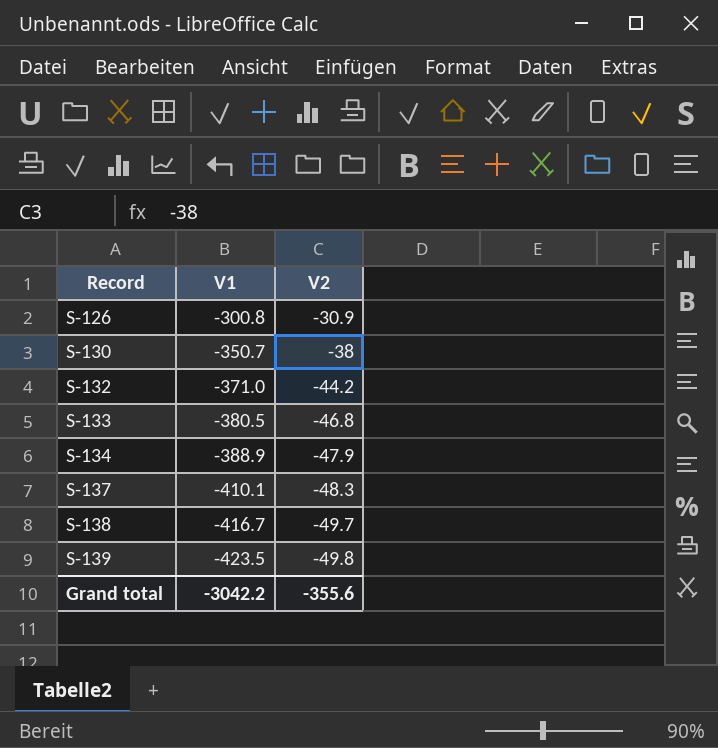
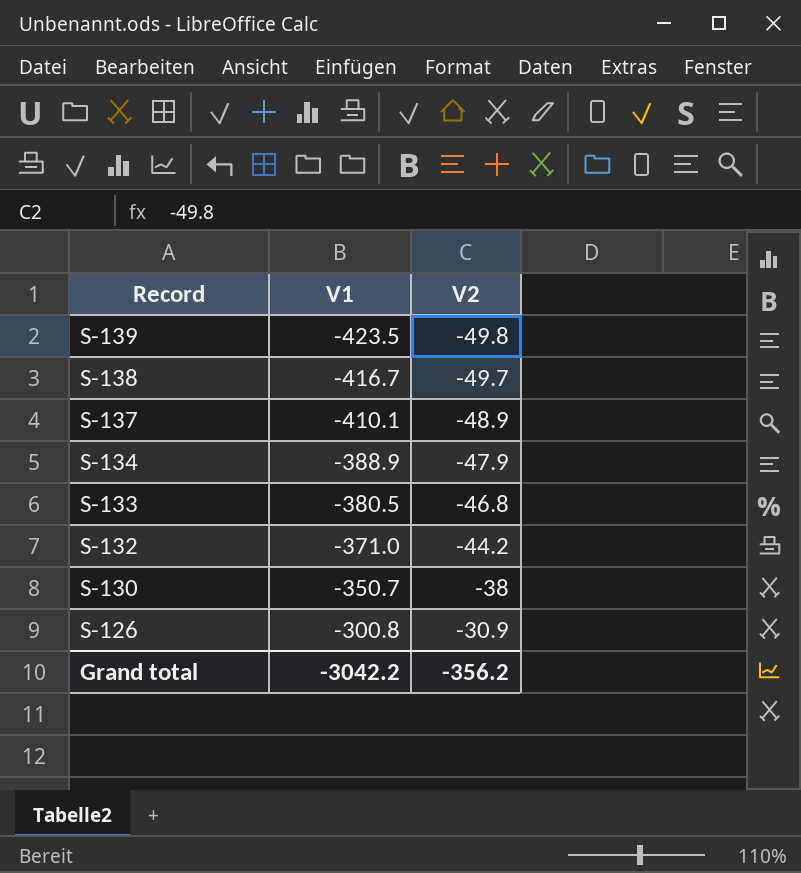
row order: Record ascending -> Record descending
S-137 | V2: -48.3 -> -48.9
Grand total | V2: -355.6 -> -356.2

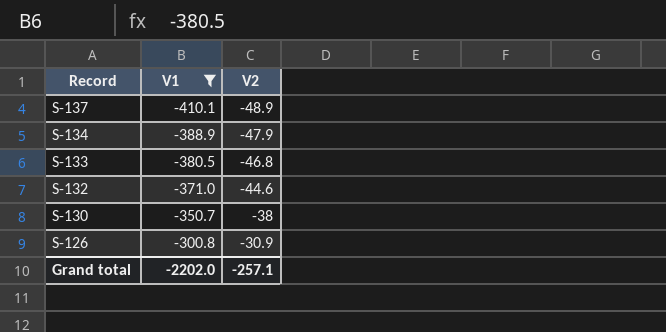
filter: none -> V1 >= -410.1
S-132 | V2: -44.2 -> -44.6
Grand total | V1: -3042.2 -> -2202.0
Grand total | V2: -356.2 -> -257.1

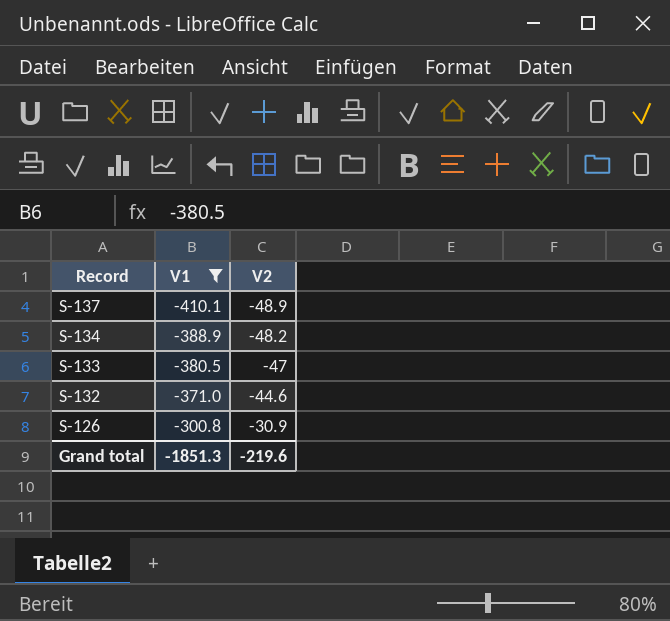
row S-130: -350.7 | -38 -> none
S-134 | V2: -47.9 -> -48.2
S-133 | V2: -46.8 -> -47
Grand total | V1: -2202.0 -> -1851.3
Grand total | V2: -257.1 -> -219.6

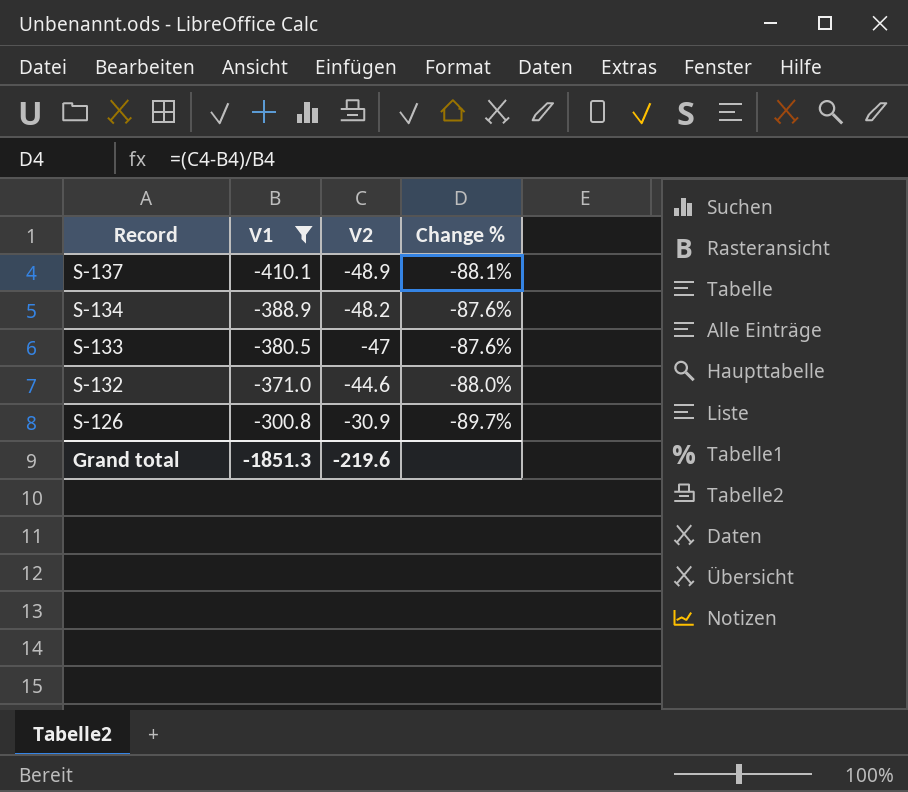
column Change % | formula: none -> ([V2] - [V1]) / [V1]

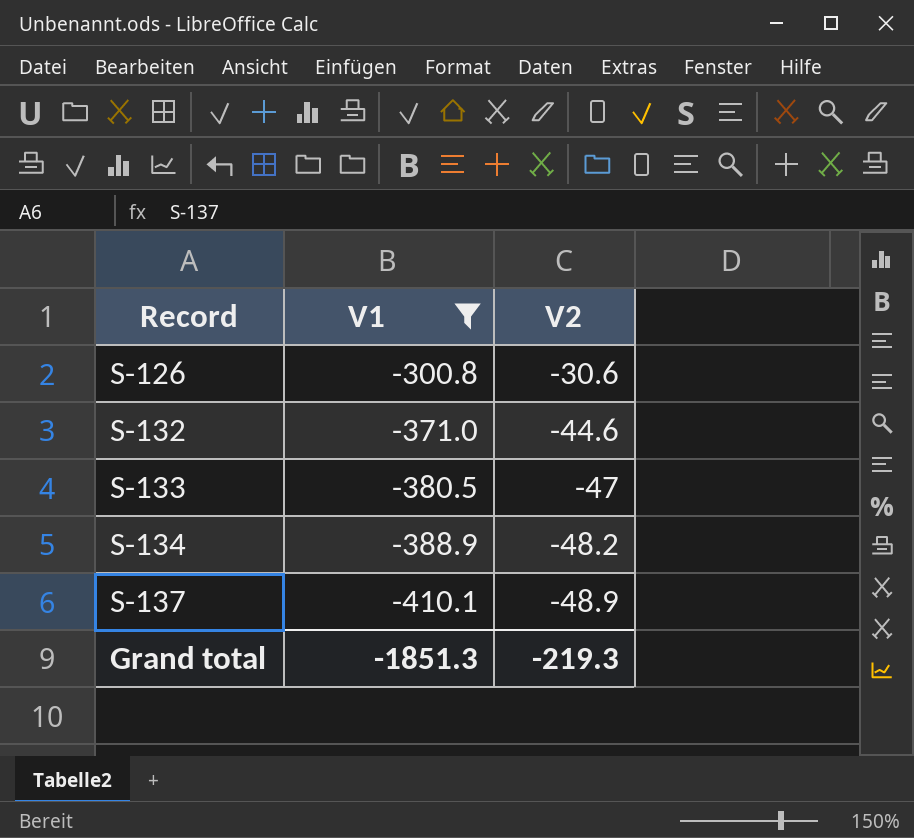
row order: Record descending -> Record ascending
column Change % | formula: ([V2] - [V1]) / [V1] -> none
S-126 | V2: -30.9 -> -30.6
Grand total | V2: -219.6 -> -219.3

